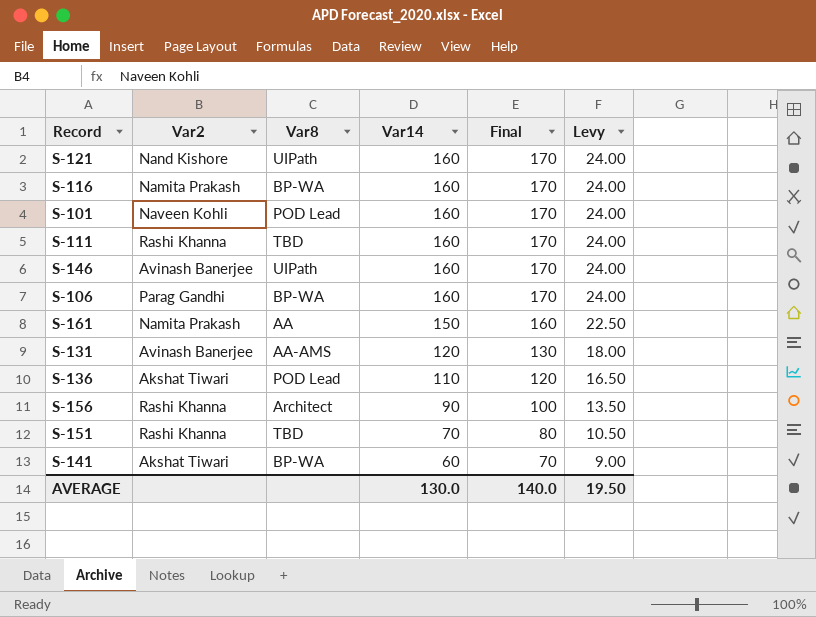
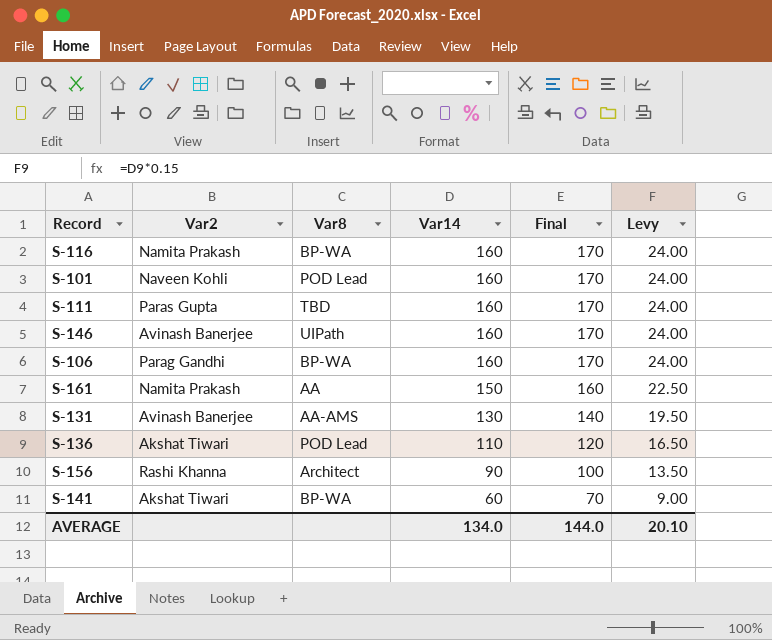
row S-121: Nand Kishore | UIPath | 160 | 170 | 24.00 -> none
row S-151: Rashi Khanna | TBD | 70 | 80 | 10.50 -> none
S-111 | Var2: Rashi Khanna -> Paras Gupta
S-131 | Var14: 120 -> 130
S-131 | Final: 130 -> 140
S-131 | Levy: 18.00 -> 19.50
AVERAGE | Var14: 130.0 -> 134.0
AVERAGE | Final: 140.0 -> 144.0
AVERAGE | Levy: 19.50 -> 20.10

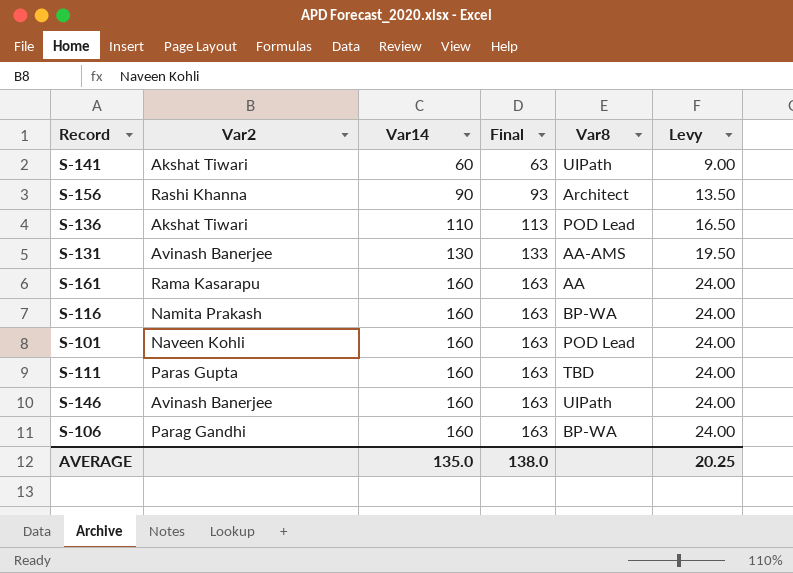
row order: Var14 descending -> Var14 ascending
column Final | formula: [Var14] + 10 -> [Var14] + 3
column Var8 | position: 3 -> 5
S-141 | Var8: BP-WA -> UIPath
S-161 | Var2: Namita Prakash -> Rama Kasarapu
S-161 | Var14: 150 -> 160
S-161 | Levy: 22.50 -> 24.00
AVERAGE | Var14: 134.0 -> 135.0
AVERAGE | Final: 144.0 -> 138.0
AVERAGE | Levy: 20.10 -> 20.25

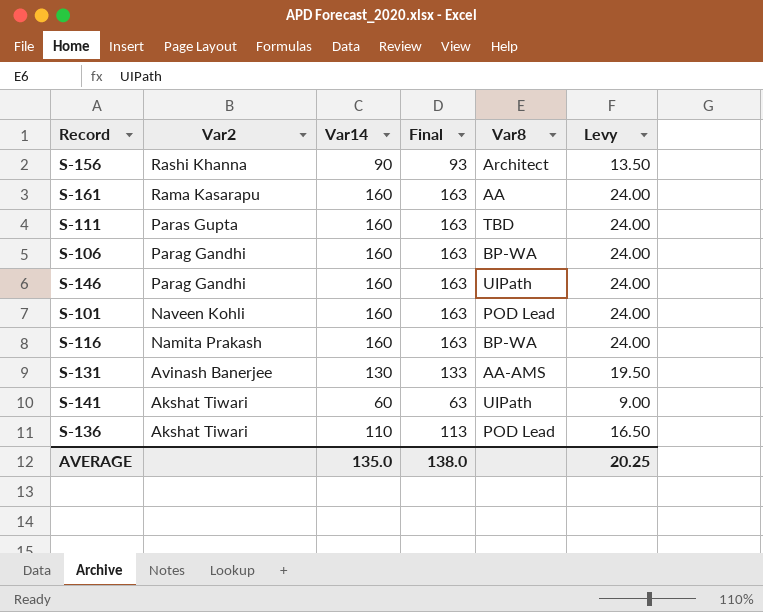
row order: Var14 ascending -> Var2 descending
S-146 | Var2: Avinash Banerjee -> Parag Gandhi

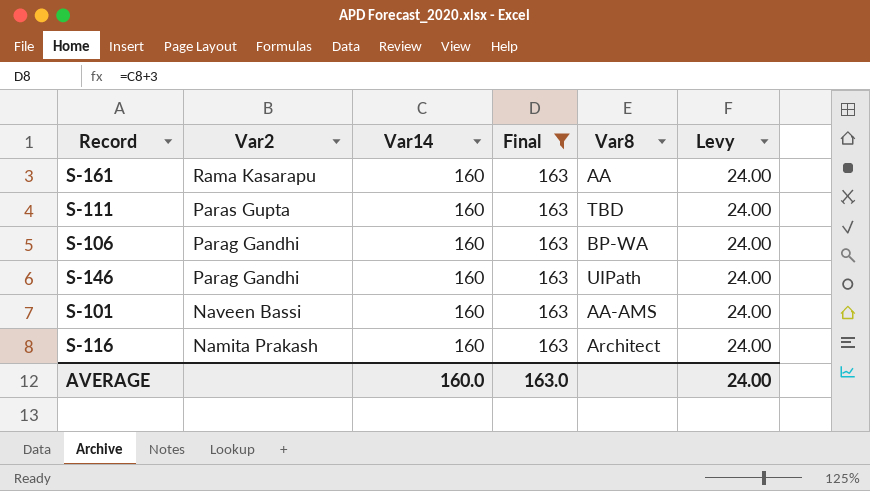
filter: none -> Final = 163
S-101 | Var2: Naveen Kohli -> Naveen Bassi
S-101 | Var8: POD Lead -> AA-AMS
S-116 | Var8: BP-WA -> Architect
AVERAGE | Var14: 135.0 -> 160.0
AVERAGE | Final: 138.0 -> 163.0
AVERAGE | Levy: 20.25 -> 24.00

